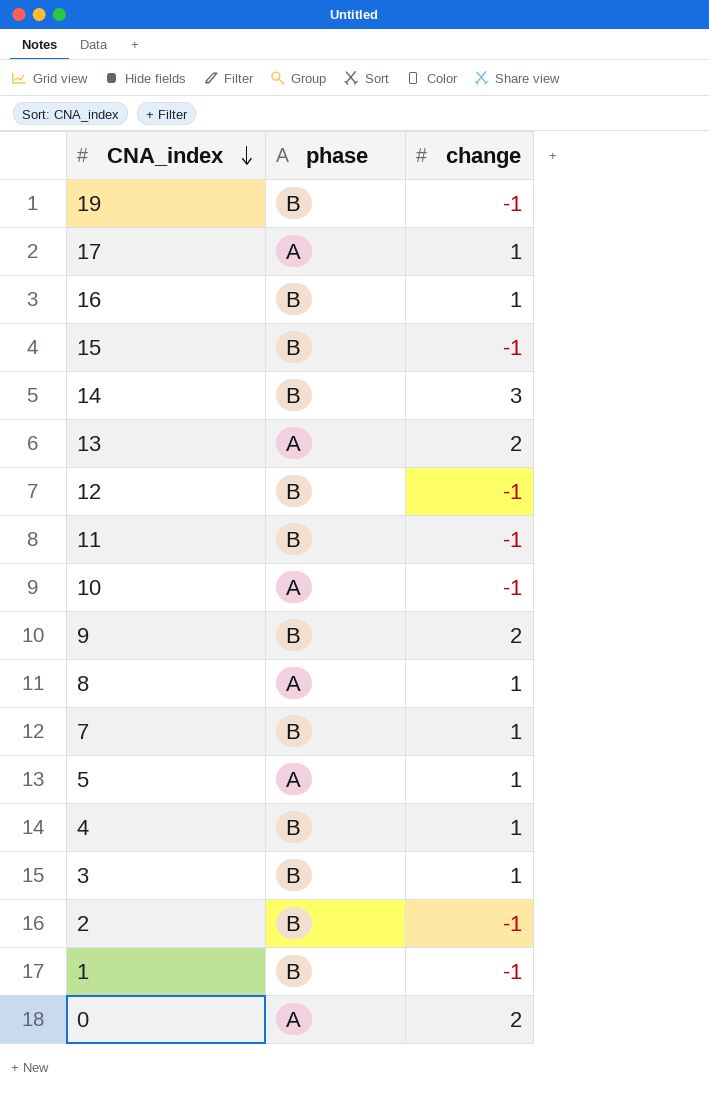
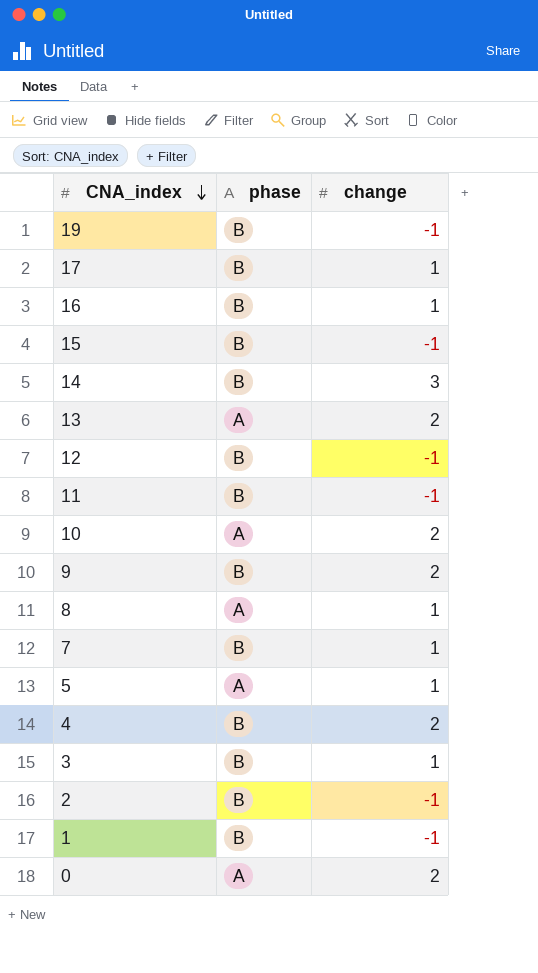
17 | phase: A -> B
10 | change: -1 -> 2
4 | change: 1 -> 2

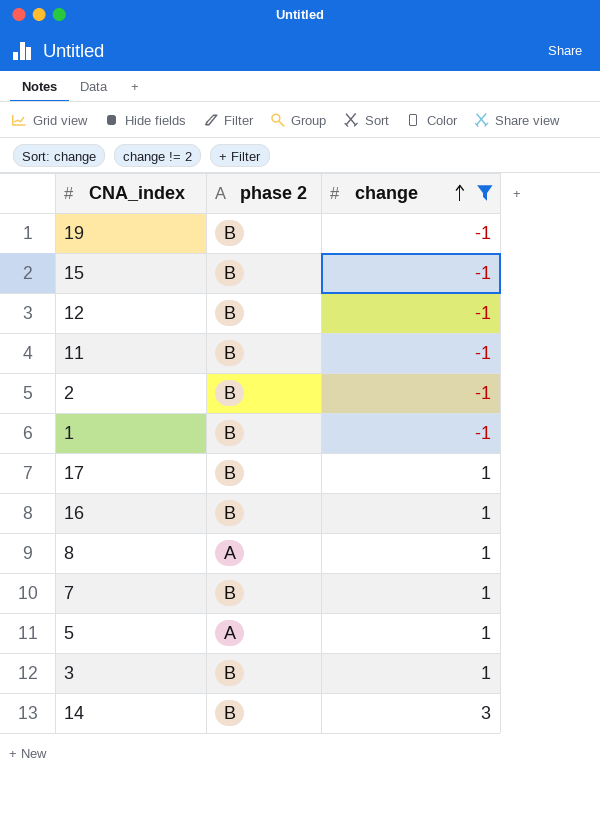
filter: none -> change != 2
row order: CNA_index descending -> change ascending
column name: phase -> phase 2

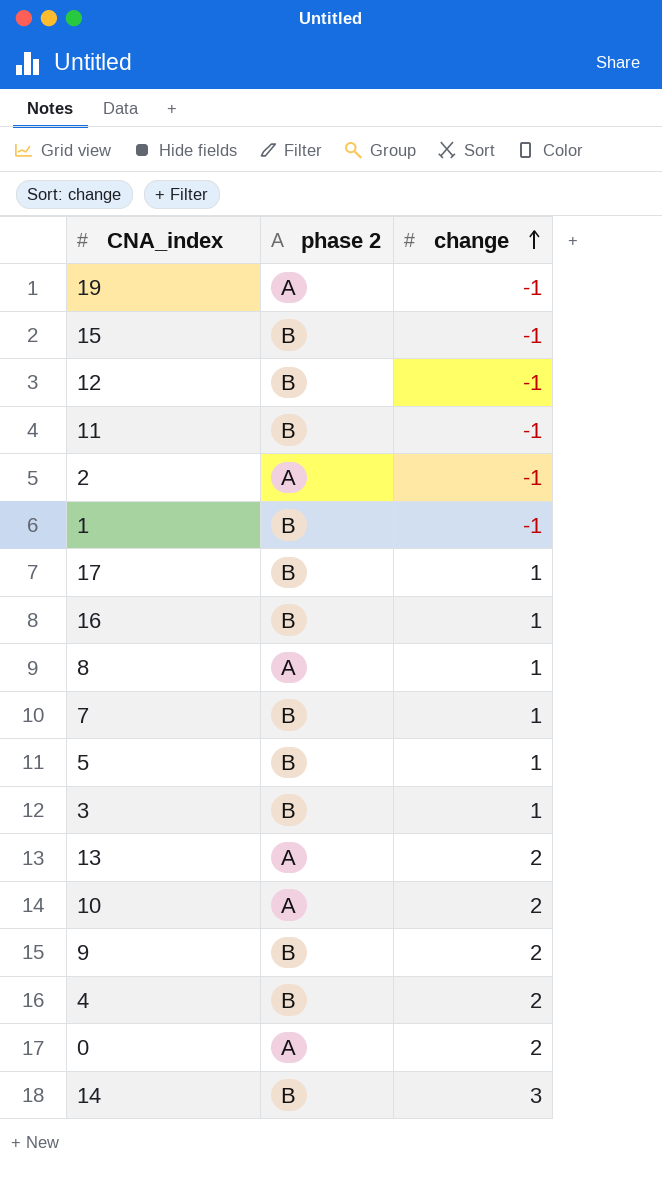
filter: change != 2 -> none
19 | phase 2: B -> A
2 | phase 2: B -> A
5 | phase 2: A -> B

